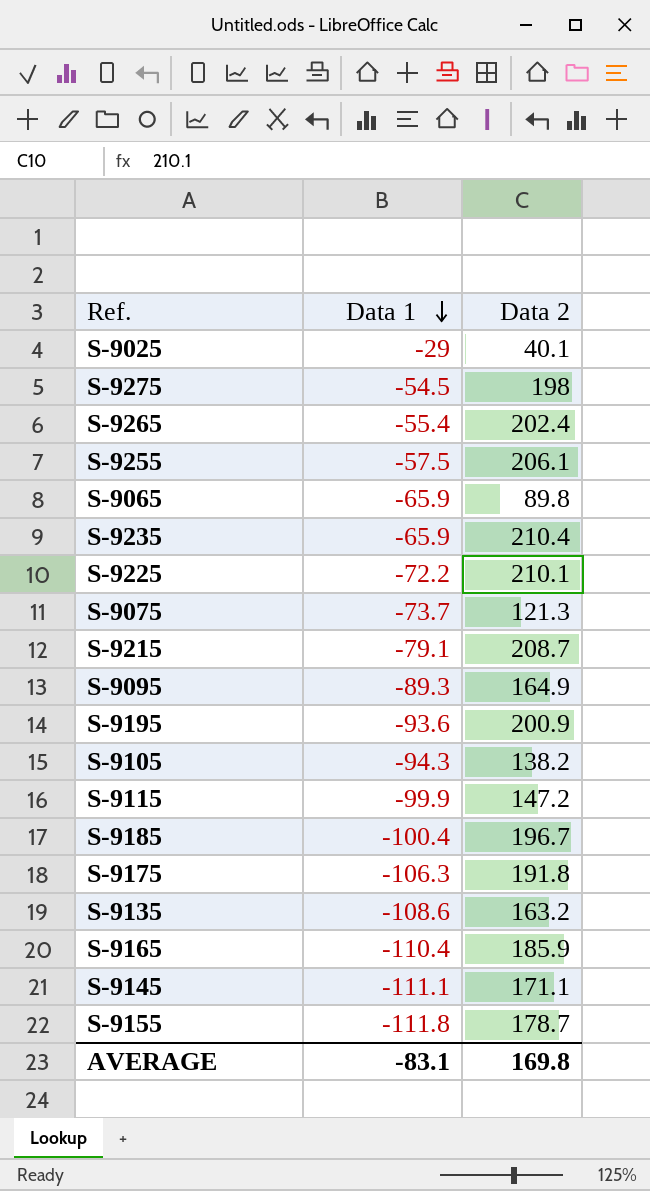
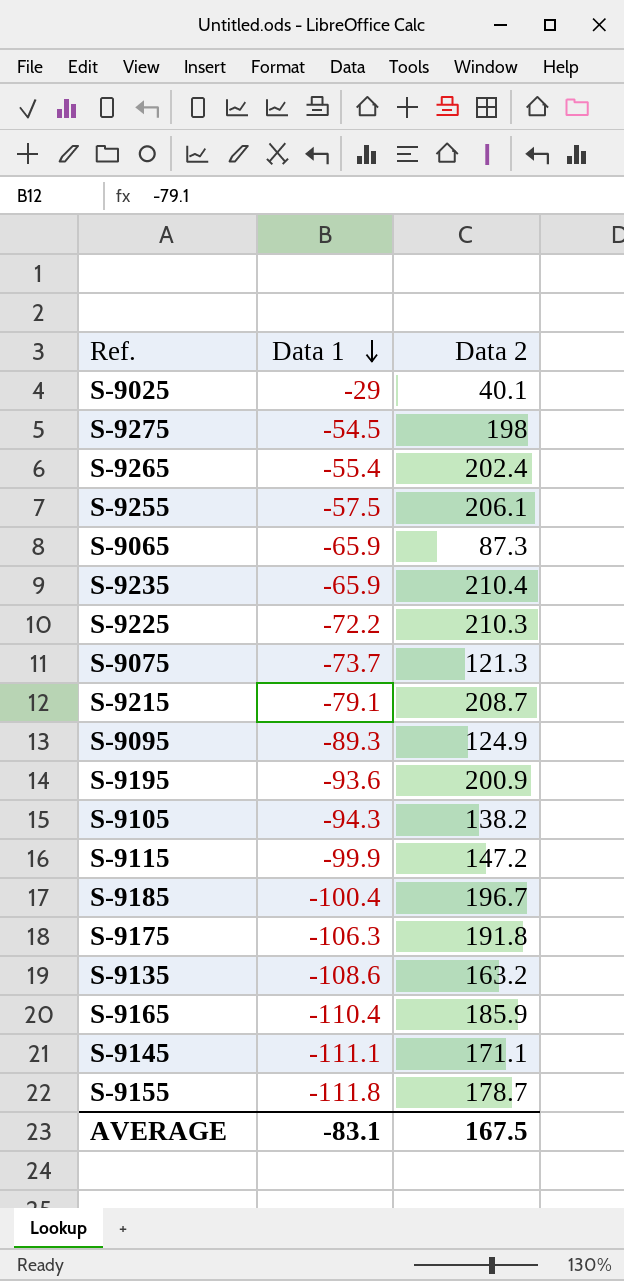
S-9065 | Data 2: 89.8 -> 87.3
S-9225 | Data 2: 210.1 -> 210.3
S-9095 | Data 2: 164.9 -> 124.9
AVERAGE | Data 2: 169.8 -> 167.5

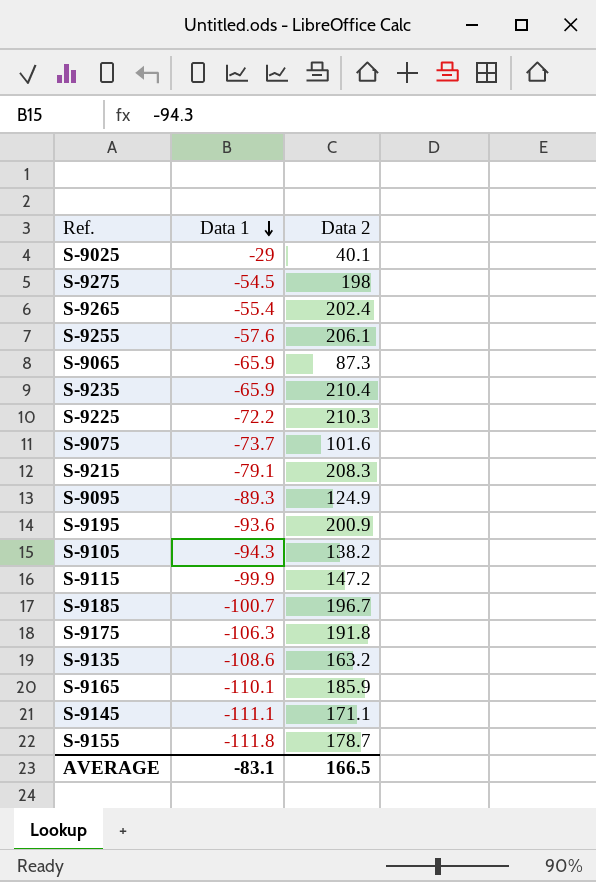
S-9255 | Data 1: -57.5 -> -57.6
S-9075 | Data 2: 121.3 -> 101.6
S-9215 | Data 2: 208.7 -> 208.3
S-9185 | Data 1: -100.4 -> -100.7
S-9165 | Data 1: -110.4 -> -110.1
AVERAGE | Data 2: 167.5 -> 166.5

